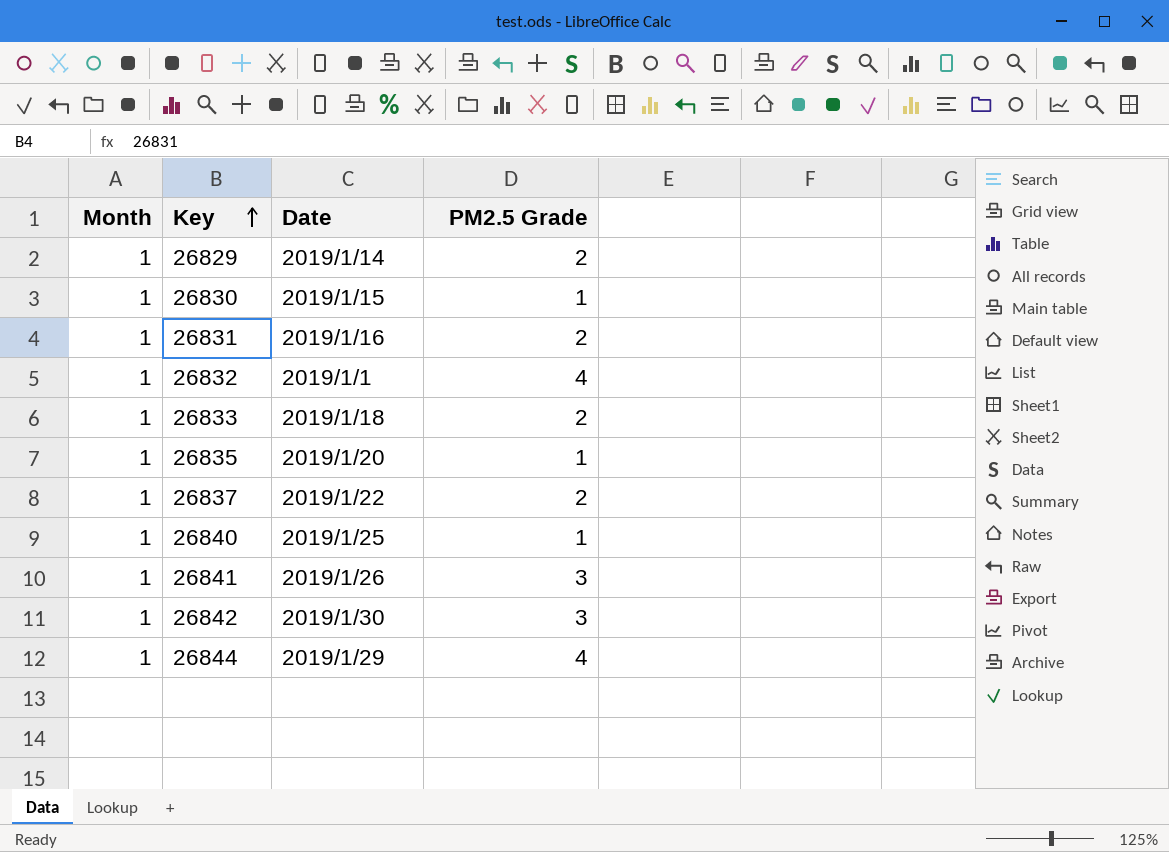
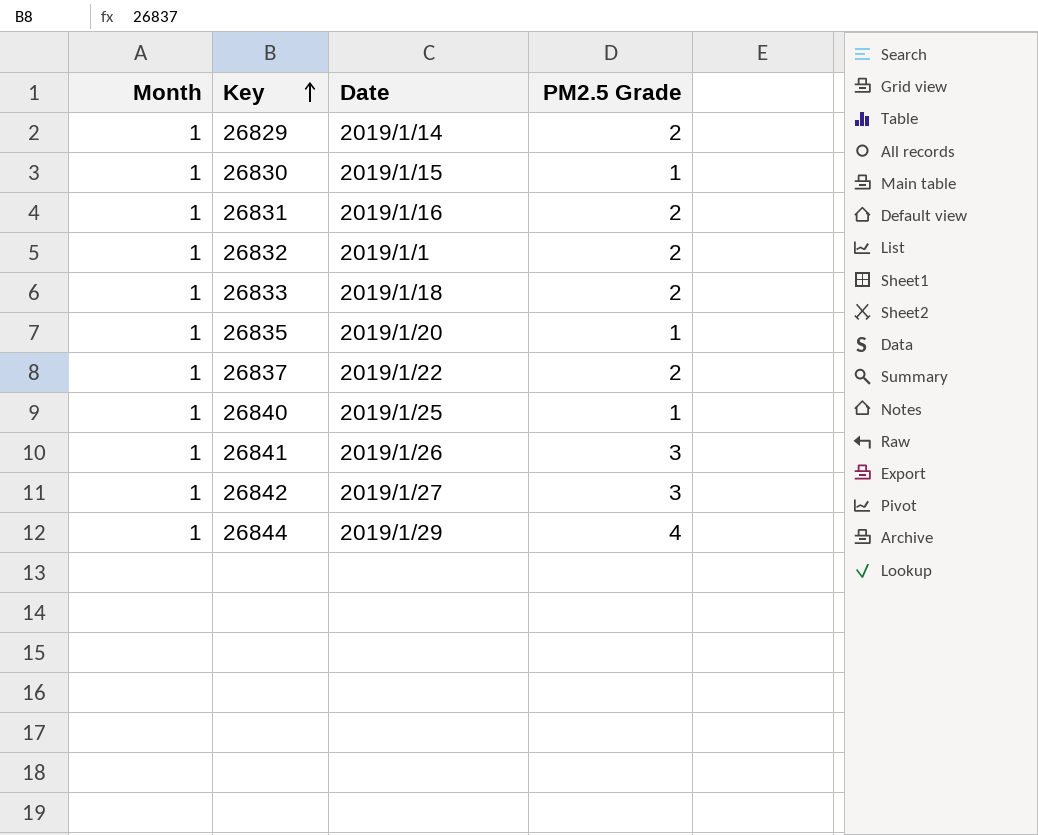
26832 | PM2.5 Grade: 4 -> 2
26842 | Date: 2019/1/30 -> 2019/1/27

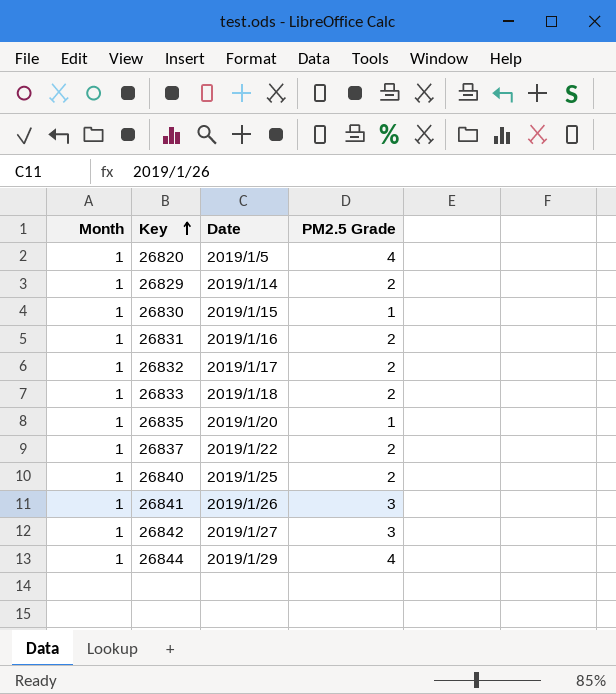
row 26820: none -> 1 | 2019/1/5 | 4
26832 | Date: 2019/1/1 -> 2019/1/17
26840 | PM2.5 Grade: 1 -> 2

